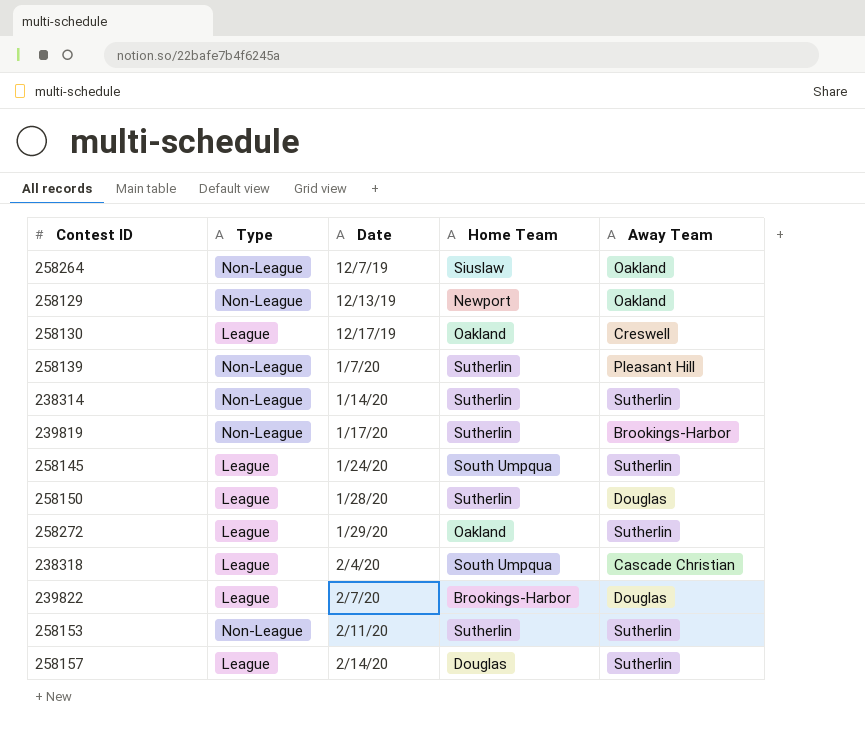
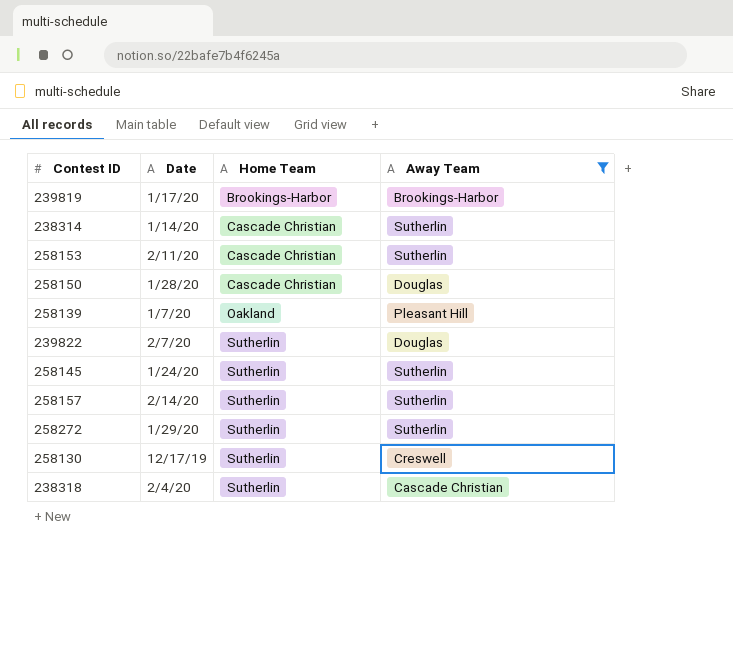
filter: none -> Away Team != Oakland
row order: Date ascending -> Home Team ascending
column Type | position: 2 -> none
239819 | Home Team: Sutherlin -> Brookings-Harbor
238314 | Home Team: Sutherlin -> Cascade Christian
258153 | Home Team: Sutherlin -> Cascade Christian
258150 | Home Team: Sutherlin -> Cascade Christian
258139 | Home Team: Sutherlin -> Oakland
239822 | Home Team: Brookings-Harbor -> Sutherlin
258145 | Home Team: South Umpqua -> Sutherlin
258157 | Home Team: Douglas -> Sutherlin
258272 | Home Team: Oakland -> Sutherlin
258130 | Home Team: Oakland -> Sutherlin
238318 | Home Team: South Umpqua -> Sutherlin

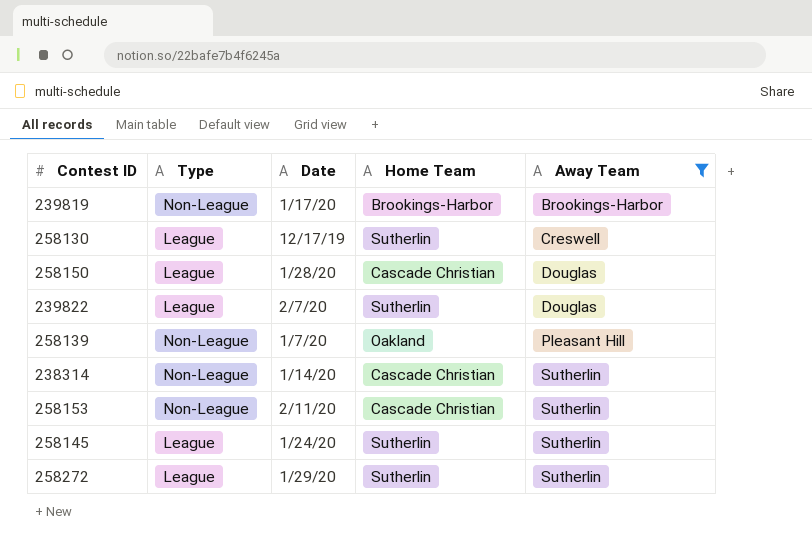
row order: Home Team ascending -> Away Team ascending
column Type | position: none -> 2
row 258157: 2/14/20 | Sutherlin | Sutherlin -> none
row 238318: 2/4/20 | Sutherlin | Cascade Christian -> none

